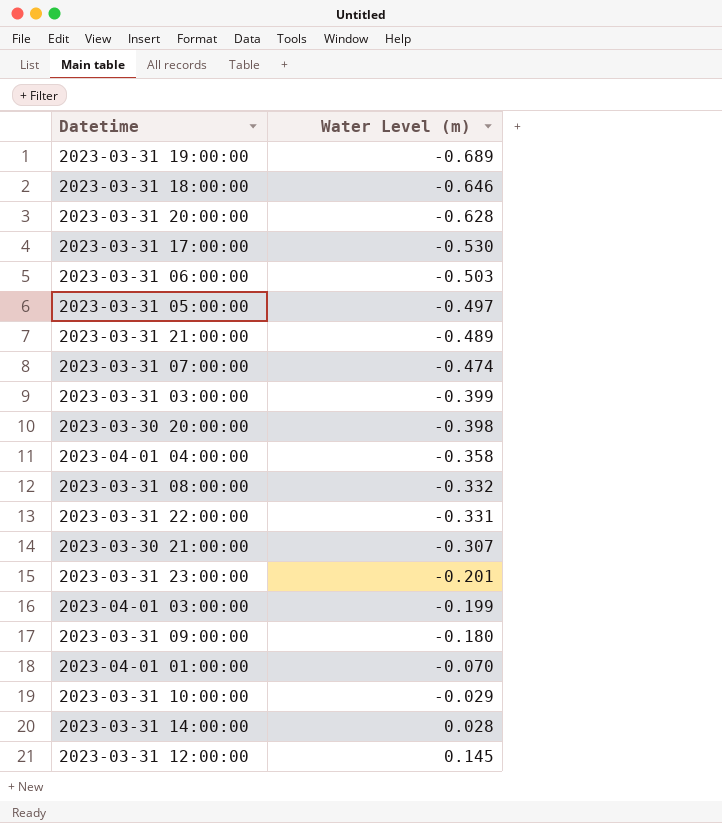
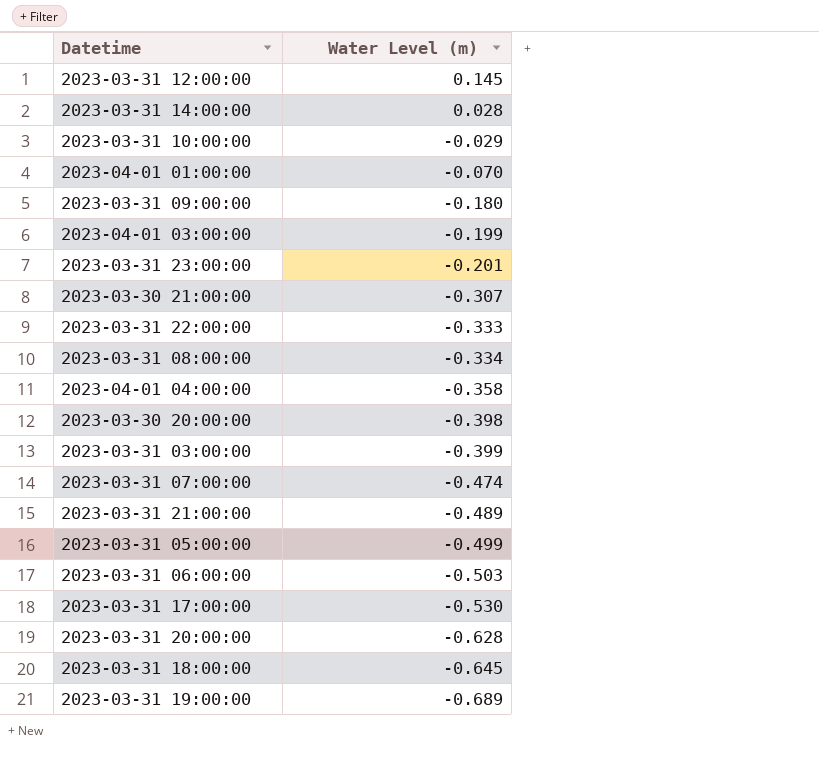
row order: Water Level (m) ascending -> Water Level (m) descending
2023-03-31 22:00:00 | Water Level (m): -0.331 -> -0.333
2023-03-31 08:00:00 | Water Level (m): -0.332 -> -0.334
2023-03-31 05:00:00 | Water Level (m): -0.497 -> -0.499
2023-03-31 18:00:00 | Water Level (m): -0.646 -> -0.645

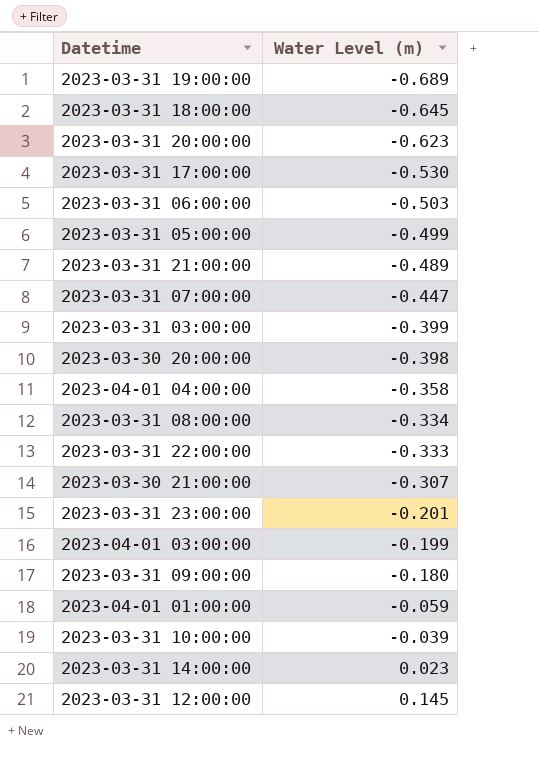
row order: Water Level (m) descending -> Water Level (m) ascending
2023-03-31 20:00:00 | Water Level (m): -0.628 -> -0.623
2023-03-31 07:00:00 | Water Level (m): -0.474 -> -0.447
2023-04-01 01:00:00 | Water Level (m): -0.070 -> -0.059
2023-03-31 10:00:00 | Water Level (m): -0.029 -> -0.039
2023-03-31 14:00:00 | Water Level (m): 0.028 -> 0.023

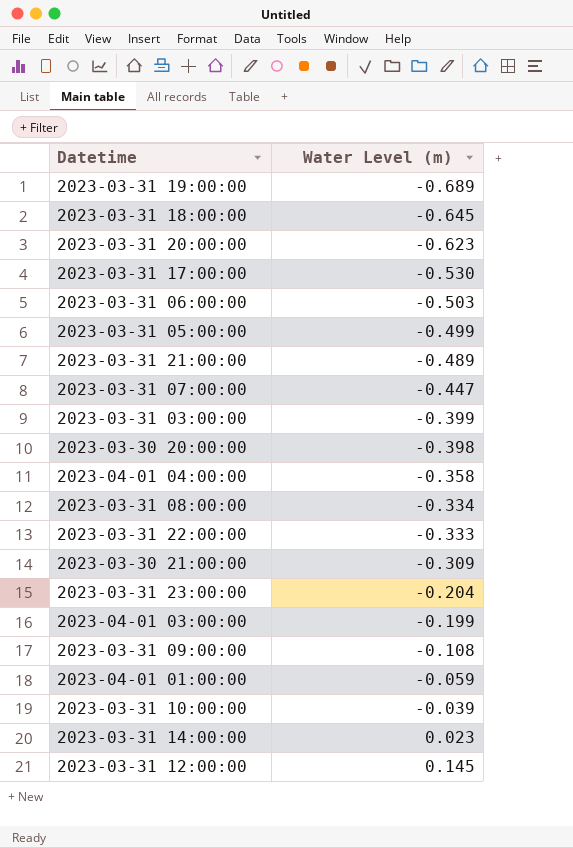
2023-03-30 21:00:00 | Water Level (m): -0.307 -> -0.309
2023-03-31 23:00:00 | Water Level (m): -0.201 -> -0.204
2023-03-31 09:00:00 | Water Level (m): -0.180 -> -0.108

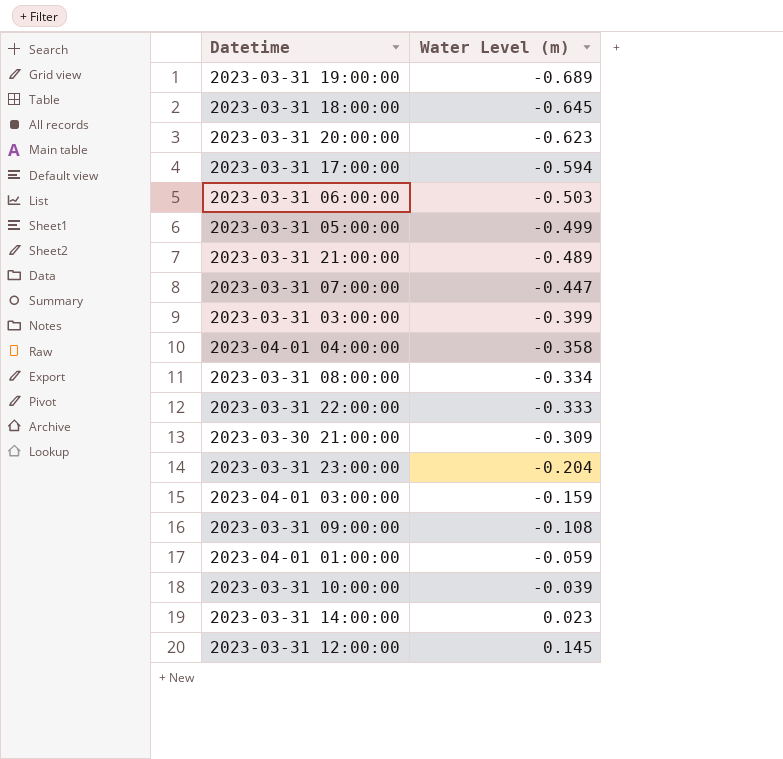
row 2023-03-30 20:00:00: -0.398 -> none
2023-03-31 17:00:00 | Water Level (m): -0.530 -> -0.594
2023-04-01 03:00:00 | Water Level (m): -0.199 -> -0.159

